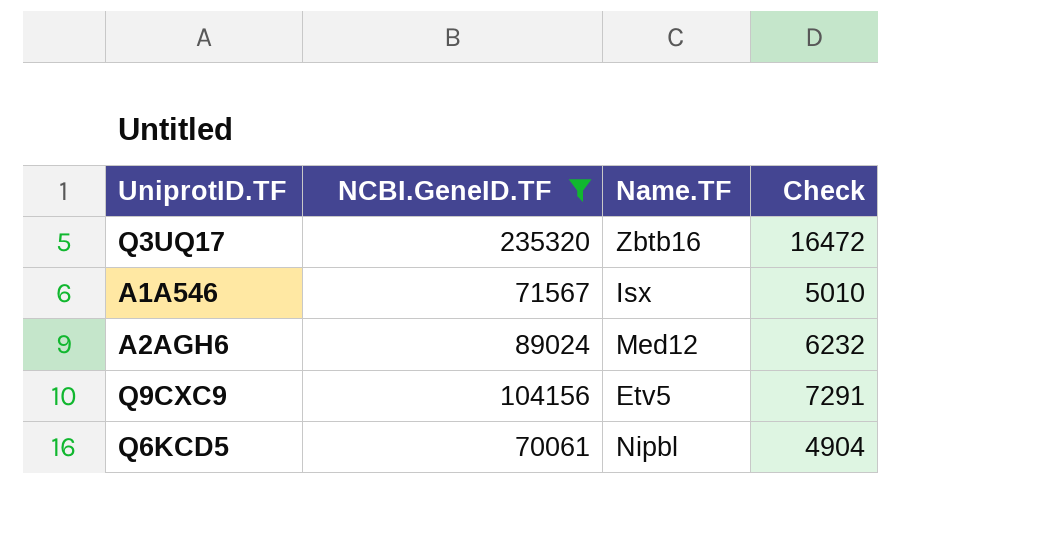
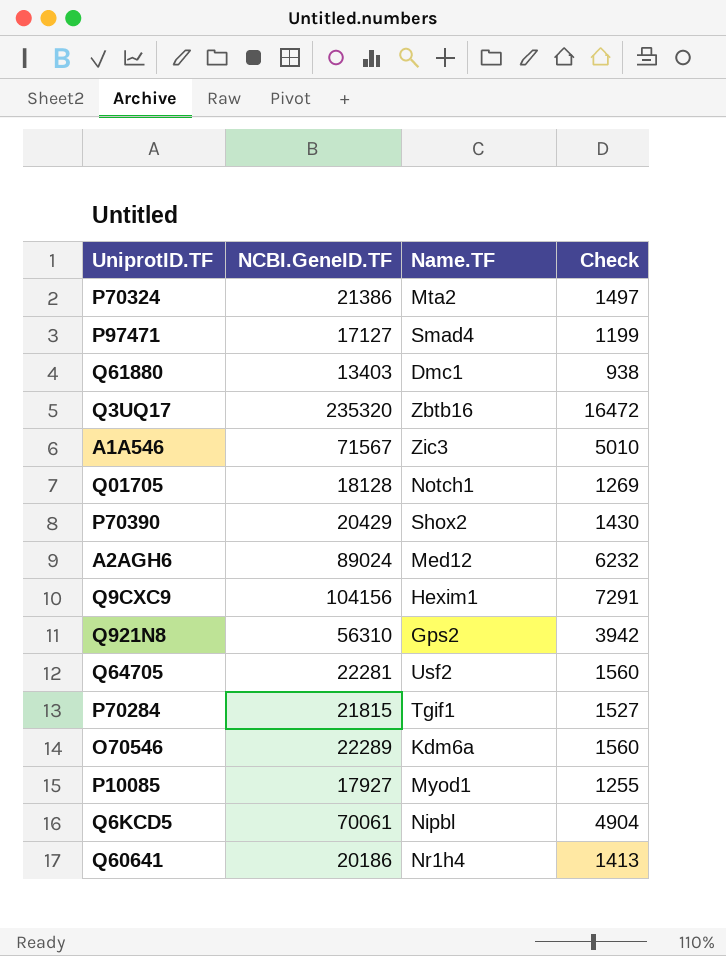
filter: NCBI.GeneID.TF >= 70061 -> none
A1A546 | Name.TF: Isx -> Zic3
Q9CXC9 | Name.TF: Etv5 -> Hexim1

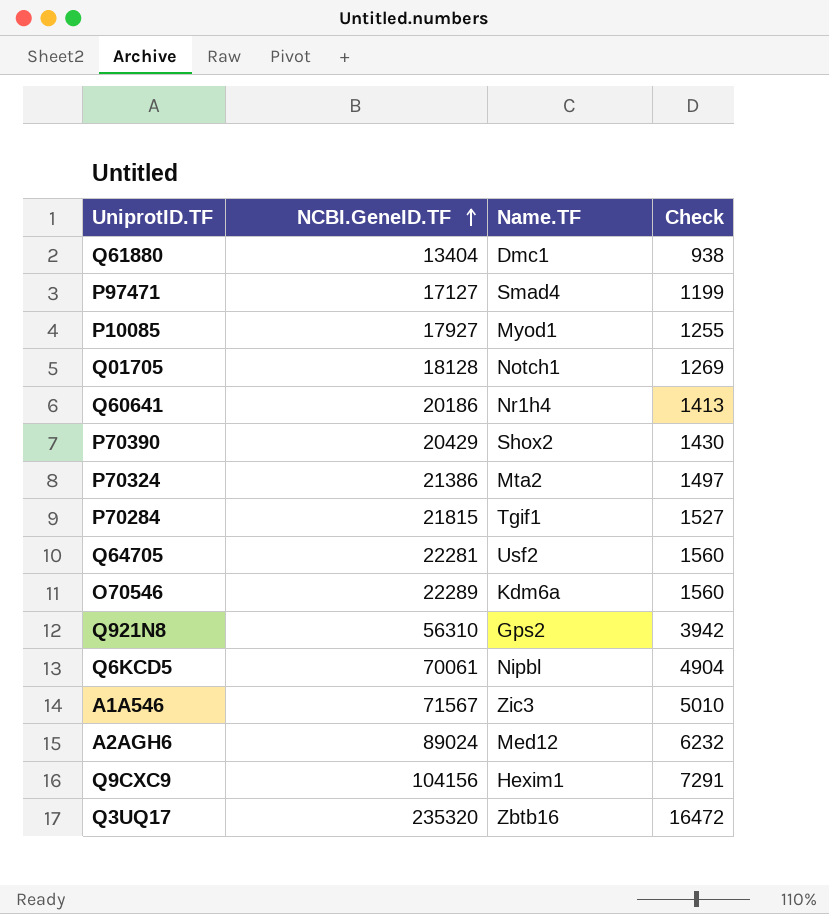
row order: none -> NCBI.GeneID.TF ascending
Q61880 | NCBI.GeneID.TF: 13403 -> 13404

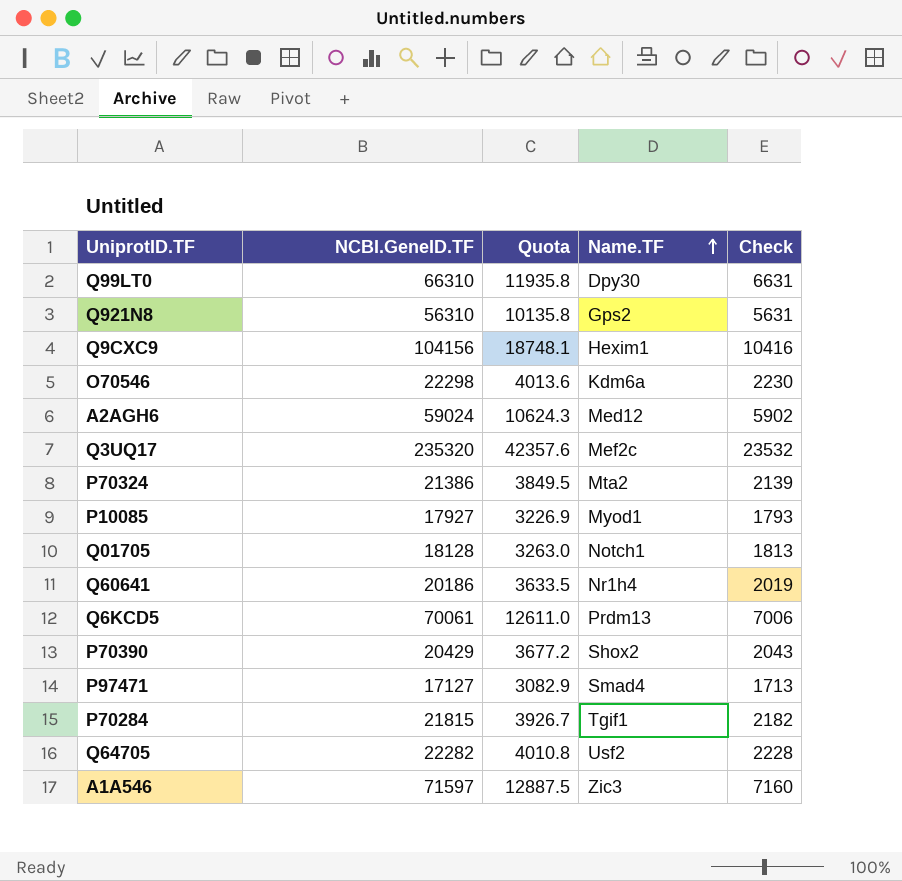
row order: NCBI.GeneID.TF ascending -> Name.TF ascending
column Quota | formula: none -> [NCBI.GeneID.TF] * 0.18
column Check | formula: [NCBI.GeneID.TF] * 0.07 -> [NCBI.GeneID.TF] * 0.1
row Q61880: 13404 | Dmc1 | 938 -> none
row Q99LT0: none -> 66310 | 11935.8 | Dpy30 | 6631
O70546 | NCBI.GeneID.TF: 22289 -> 22298
A2AGH6 | NCBI.GeneID.TF: 89024 -> 59024
Q3UQ17 | Name.TF: Zbtb16 -> Mef2c
Q6KCD5 | Name.TF: Nipbl -> Prdm13
Q64705 | NCBI.GeneID.TF: 22281 -> 22282
A1A546 | NCBI.GeneID.TF: 71567 -> 71597

